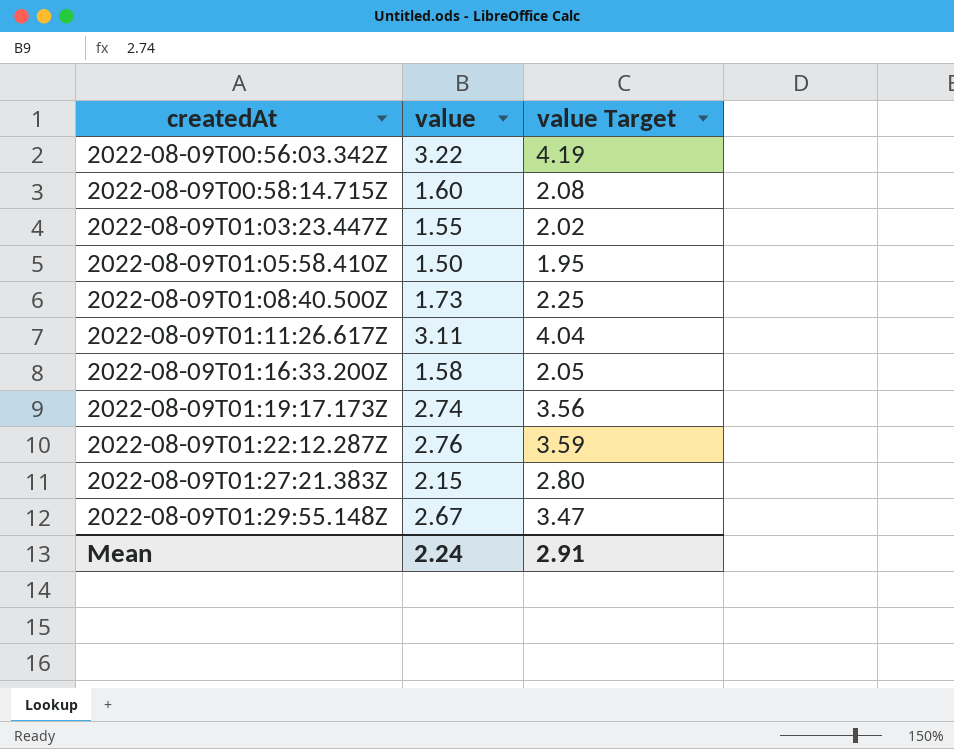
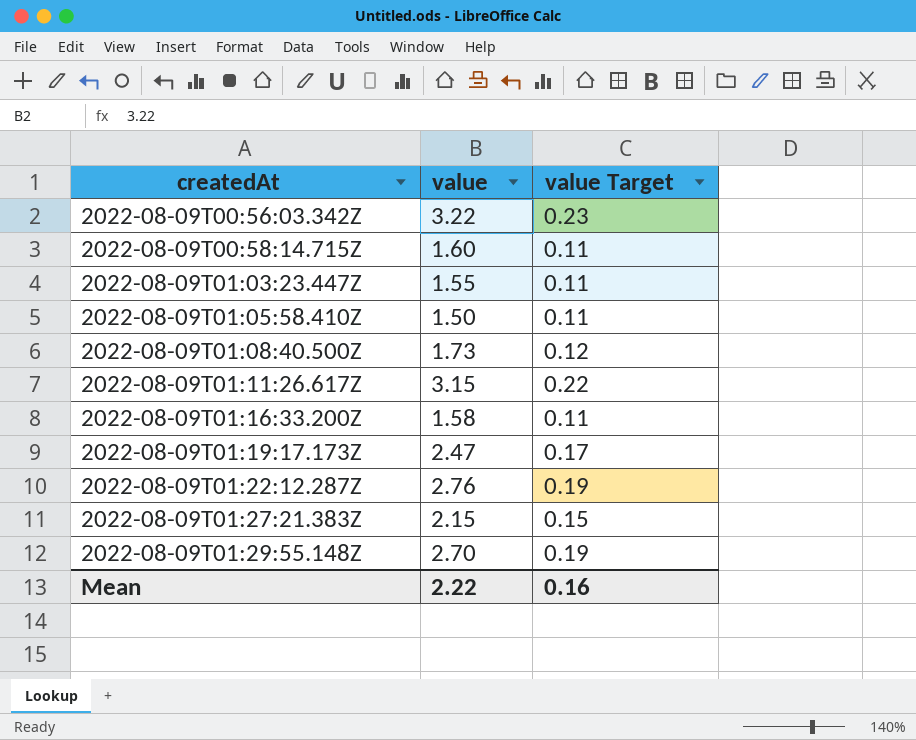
column value Target | formula: [value] * 1.3 -> [value] * 0.07
2022-08-09T01:11:26.617Z | value: 3.11 -> 3.15
2022-08-09T01:19:17.173Z | value: 2.74 -> 2.47
2022-08-09T01:29:55.148Z | value: 2.67 -> 2.70
Mean | value: 2.24 -> 2.22
Mean | value Target: 2.91 -> 0.16

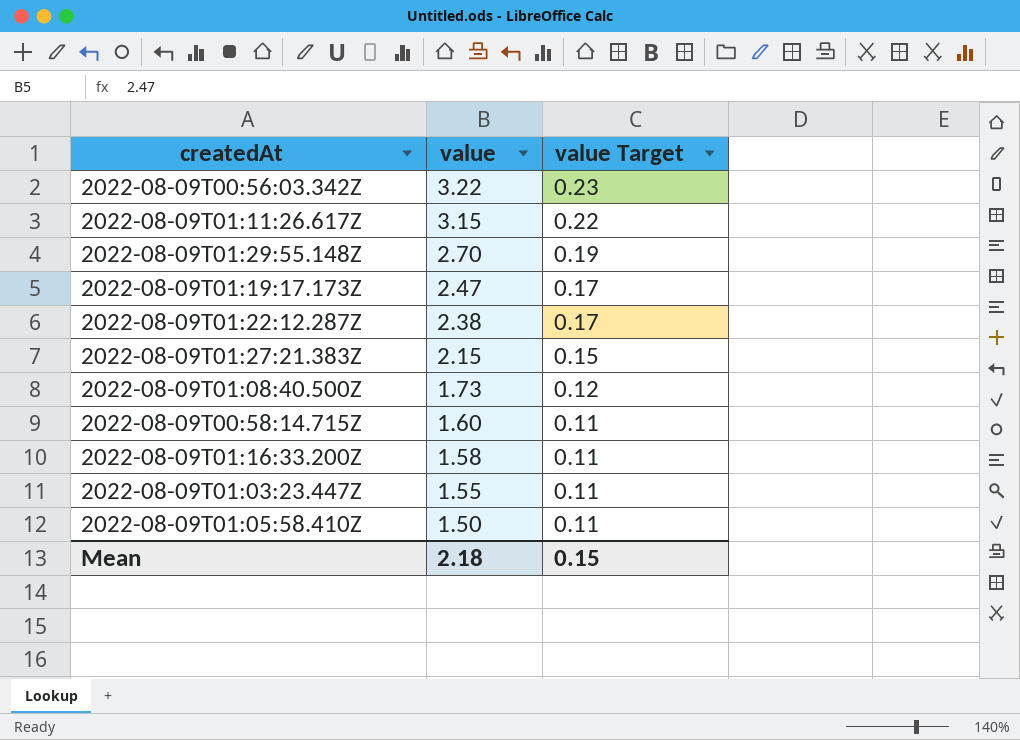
row order: createdAt ascending -> value descending
2022-08-09T01:22:12.287Z | value: 2.76 -> 2.38
2022-08-09T01:22:12.287Z | value Target: 0.19 -> 0.17
Mean | value: 2.22 -> 2.18
Mean | value Target: 0.16 -> 0.15

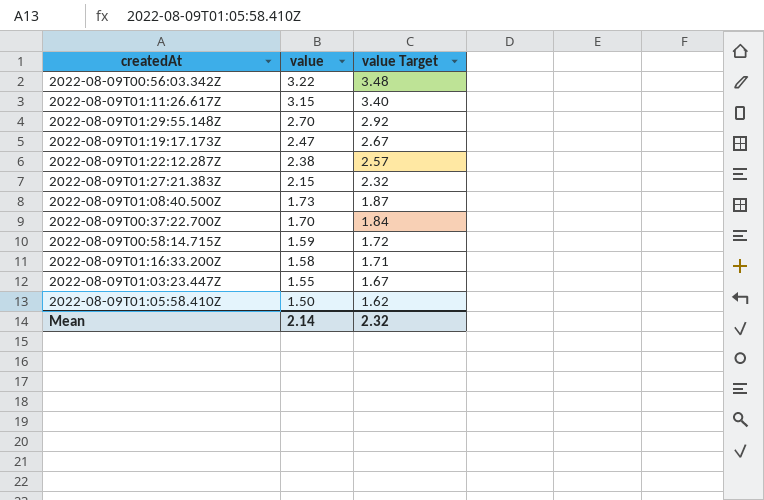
column value Target | formula: [value] * 0.07 -> [value] * 1.08
row 2022-08-09T00:37:22.700Z: none -> 1.70 | 1.84
2022-08-09T00:58:14.715Z | value: 1.60 -> 1.59
Mean | value: 2.18 -> 2.14
Mean | value Target: 0.15 -> 2.32

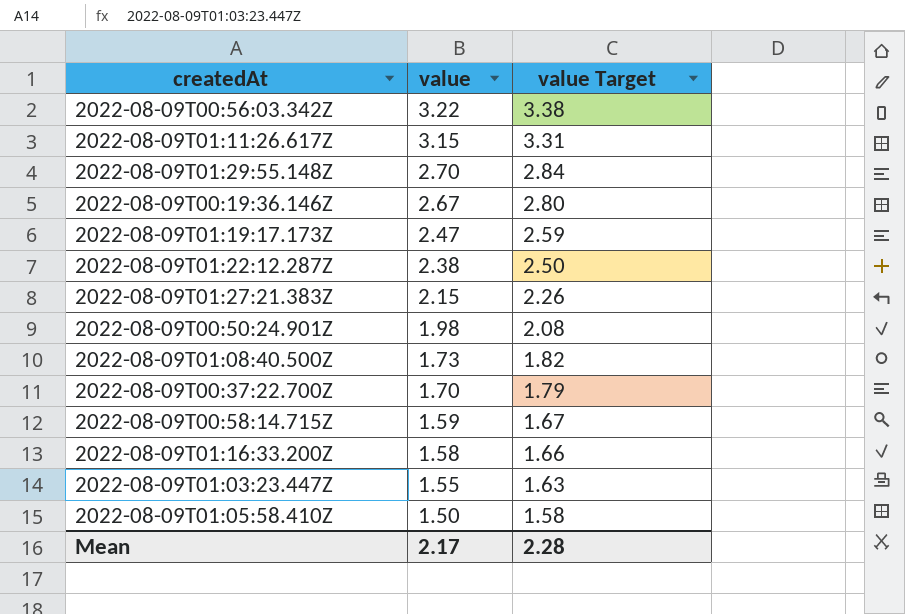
column value Target | formula: [value] * 1.08 -> [value] * 1.05
row 2022-08-09T00:19:36.146Z: none -> 2.67 | 2.80
row 2022-08-09T00:50:24.901Z: none -> 1.98 | 2.08
Mean | value: 2.14 -> 2.17
Mean | value Target: 2.32 -> 2.28

